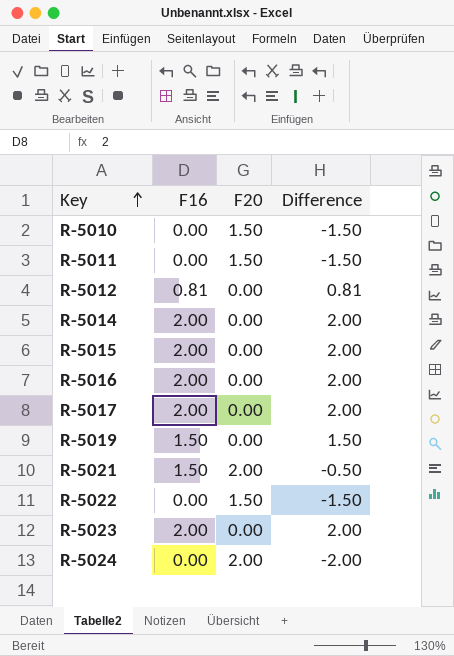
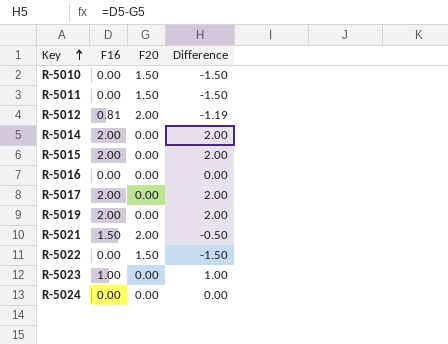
R-5012 | F20: 0.00 -> 2.00
R-5012 | Difference: 0.81 -> -1.19
R-5016 | F16: 2.00 -> 0.00
R-5016 | Difference: 2.00 -> 0.00
R-5019 | F16: 1.50 -> 2.00
R-5019 | Difference: 1.50 -> 2.00
R-5023 | F16: 2.00 -> 1.00
R-5023 | Difference: 2.00 -> 1.00
R-5024 | F20: 2.00 -> 0.00
R-5024 | Difference: -2.00 -> 0.00

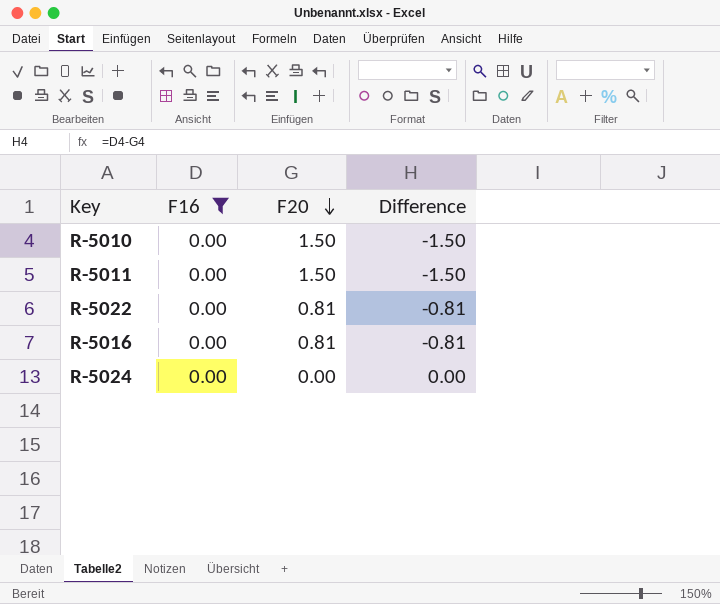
filter: none -> F16 = 0.00
row order: Key ascending -> F20 descending
R-5022 | F20: 1.50 -> 0.81
R-5022 | Difference: -1.50 -> -0.81
R-5016 | F20: 0.00 -> 0.81
R-5016 | Difference: 0.00 -> -0.81

